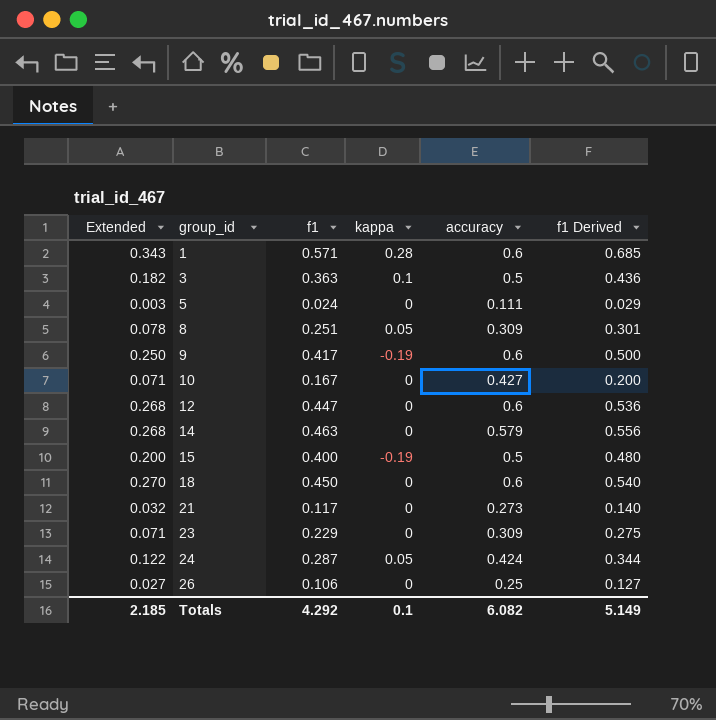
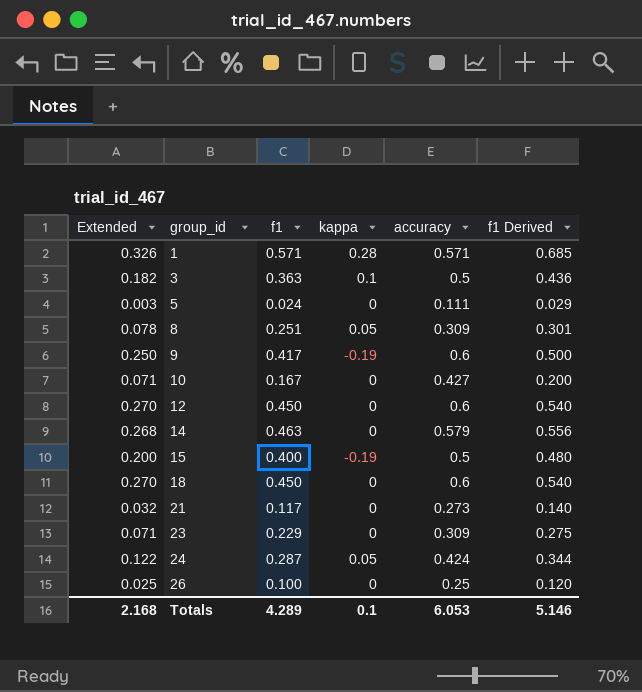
1 | Extended: 0.343 -> 0.326
1 | accuracy: 0.6 -> 0.571
12 | Extended: 0.268 -> 0.270
12 | f1: 0.447 -> 0.450
12 | f1 Derived: 0.536 -> 0.540
26 | Extended: 0.027 -> 0.025
26 | f1: 0.106 -> 0.100
26 | f1 Derived: 0.127 -> 0.120
Totals | Extended: 2.185 -> 2.168
Totals | f1: 4.292 -> 4.289
Totals | accuracy: 6.082 -> 6.053
Totals | f1 Derived: 5.149 -> 5.146

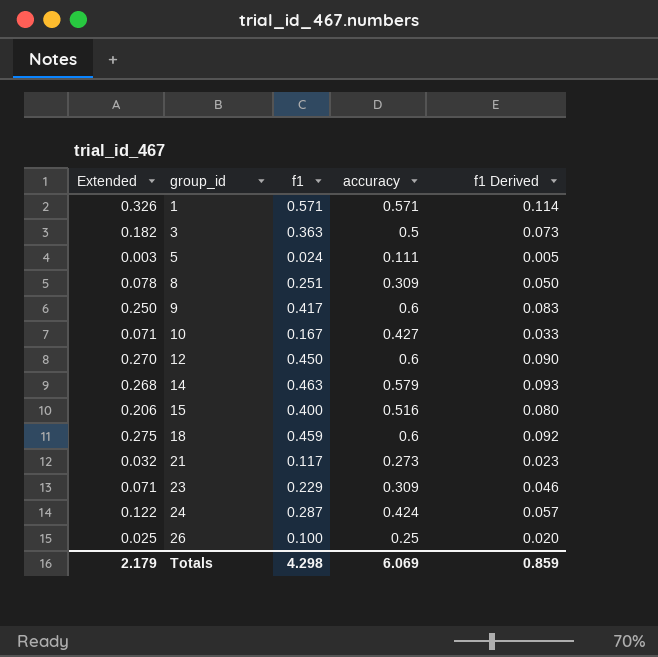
column kappa | position: 4 -> none
column f1 Derived | formula: [f1] * 1.2 -> [f1] * 0.2
15 | Extended: 0.200 -> 0.206
15 | accuracy: 0.5 -> 0.516
18 | Extended: 0.270 -> 0.275
18 | f1: 0.450 -> 0.459
Totals | Extended: 2.168 -> 2.179
Totals | f1: 4.289 -> 4.298
Totals | accuracy: 6.053 -> 6.069
Totals | f1 Derived: 5.146 -> 0.859

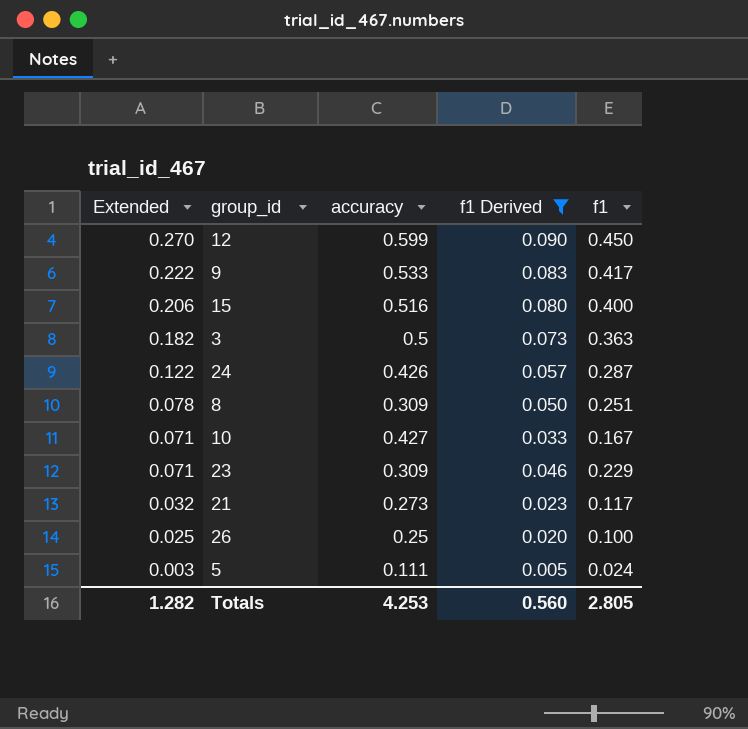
filter: none -> f1 Derived <= 0.090
row order: group_id ascending -> Extended descending
column f1 | position: 3 -> 5
12 | accuracy: 0.6 -> 0.599
9 | Extended: 0.250 -> 0.222
9 | accuracy: 0.6 -> 0.533
24 | accuracy: 0.424 -> 0.426
Totals | Extended: 2.179 -> 1.282
Totals | accuracy: 6.069 -> 4.253
Totals | f1 Derived: 0.859 -> 0.560
Totals | f1: 4.298 -> 2.805

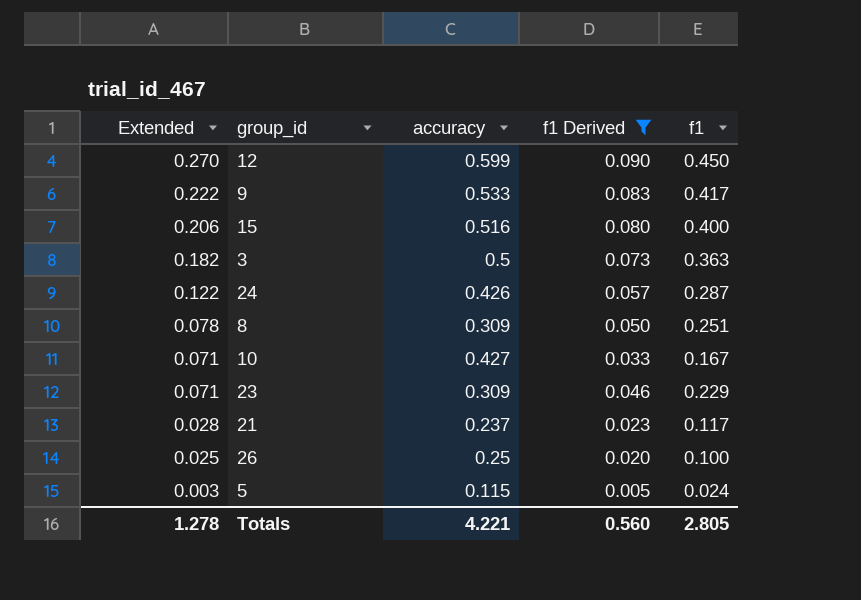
21 | Extended: 0.032 -> 0.028
21 | accuracy: 0.273 -> 0.237
5 | accuracy: 0.111 -> 0.115
Totals | Extended: 1.282 -> 1.278
Totals | accuracy: 4.253 -> 4.221

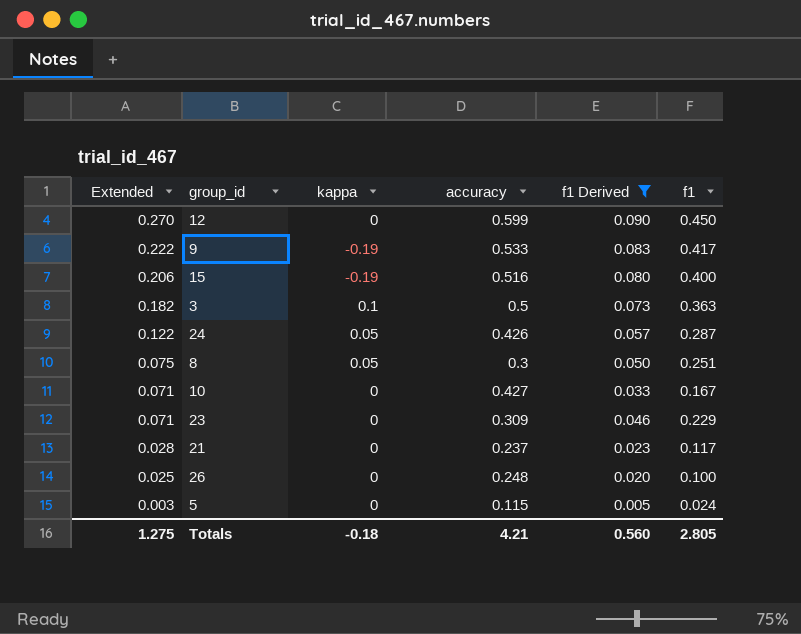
column kappa | position: none -> 3
8 | Extended: 0.078 -> 0.075
8 | accuracy: 0.309 -> 0.3
26 | accuracy: 0.25 -> 0.248
Totals | Extended: 1.278 -> 1.275
Totals | accuracy: 4.221 -> 4.21

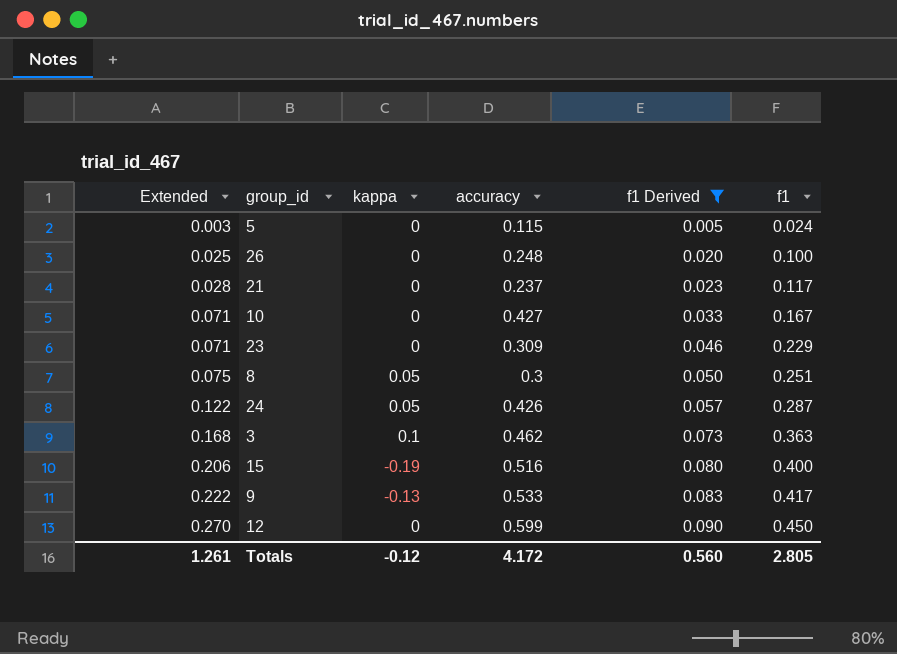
row order: Extended descending -> Extended ascending
3 | Extended: 0.182 -> 0.168
3 | accuracy: 0.5 -> 0.462
9 | kappa: -0.19 -> -0.13
Totals | Extended: 1.275 -> 1.261
Totals | kappa: -0.18 -> -0.12
Totals | accuracy: 4.21 -> 4.172

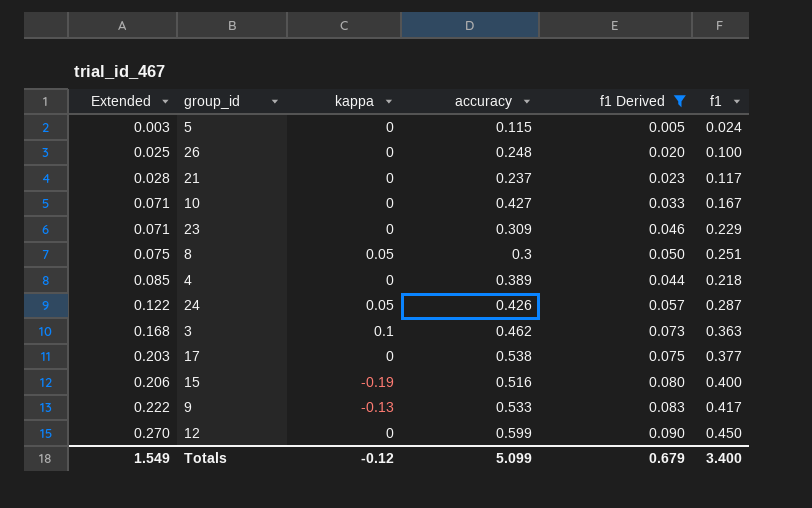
row 4: none -> 0.085 | 0 | 0.389 | 0.044 | 0.218
row 17: none -> 0.203 | 0 | 0.538 | 0.075 | 0.377
Totals | Extended: 1.261 -> 1.549
Totals | accuracy: 4.172 -> 5.099
Totals | f1 Derived: 0.560 -> 0.679
Totals | f1: 2.805 -> 3.400

